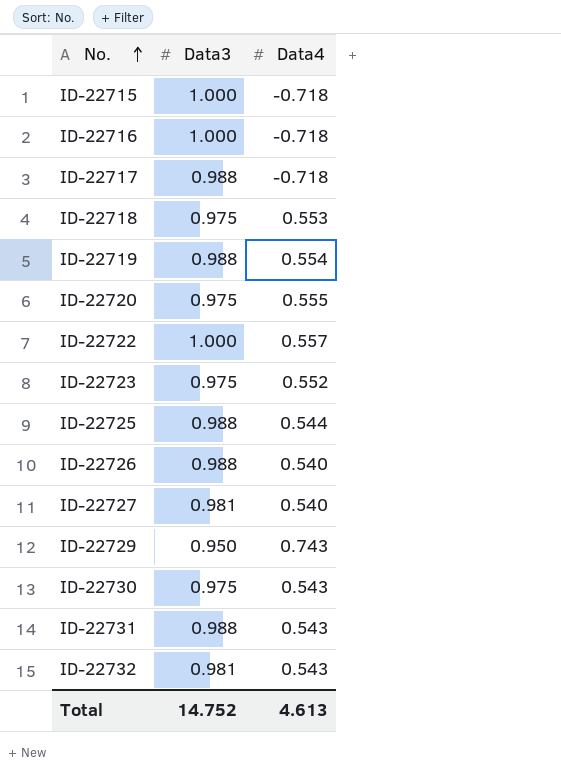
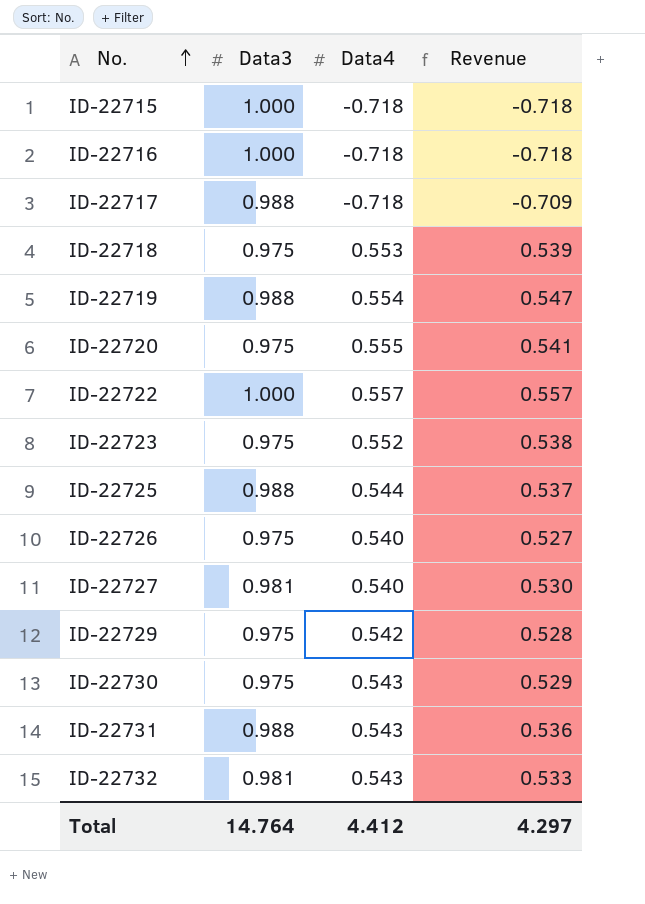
column Revenue | formula: none -> [Data3] * [Data4]
ID-22726 | Data3: 0.988 -> 0.975
ID-22729 | Data3: 0.950 -> 0.975
ID-22729 | Data4: 0.743 -> 0.542
Total | Data3: 14.752 -> 14.764
Total | Data4: 4.613 -> 4.412

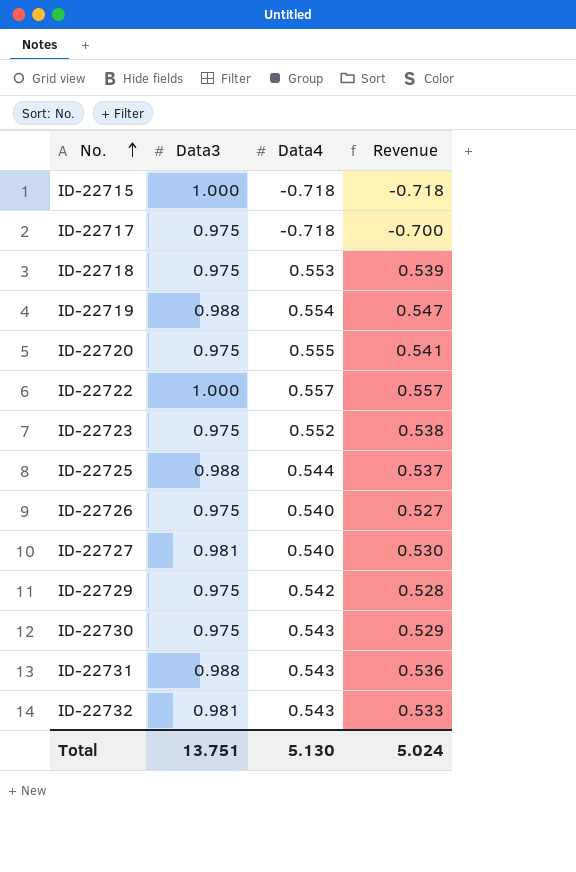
row ID-22716: 1.000 | -0.718 | -0.718 -> none
ID-22717 | Data3: 0.988 -> 0.975
ID-22717 | Revenue: -0.709 -> -0.700
Total | Data3: 14.764 -> 13.751
Total | Data4: 4.412 -> 5.130
Total | Revenue: 4.297 -> 5.024

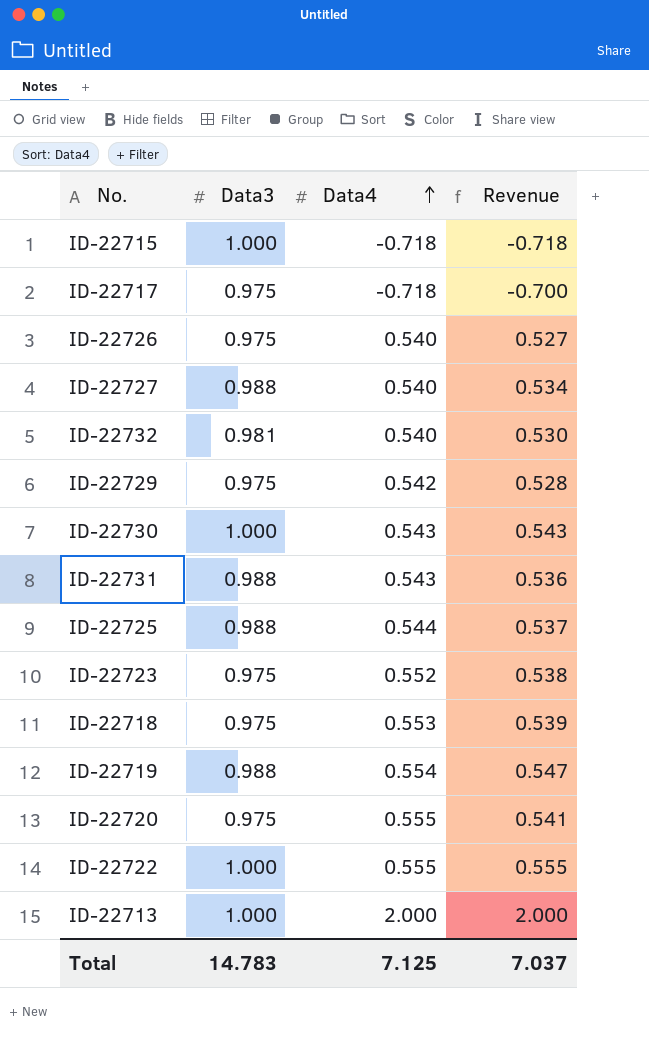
row order: No. ascending -> Data4 ascending
ID-22727 | Data3: 0.981 -> 0.988
ID-22727 | Revenue: 0.530 -> 0.534
ID-22732 | Data4: 0.543 -> 0.540
ID-22732 | Revenue: 0.533 -> 0.530
ID-22730 | Data3: 0.975 -> 1.000
ID-22730 | Revenue: 0.529 -> 0.543
ID-22722 | Data4: 0.557 -> 0.555
ID-22722 | Revenue: 0.557 -> 0.555
row ID-22713: none -> 1.000 | 2.000 | 2.000
Total | Data3: 13.751 -> 14.783
Total | Data4: 5.130 -> 7.125
Total | Revenue: 5.024 -> 7.037

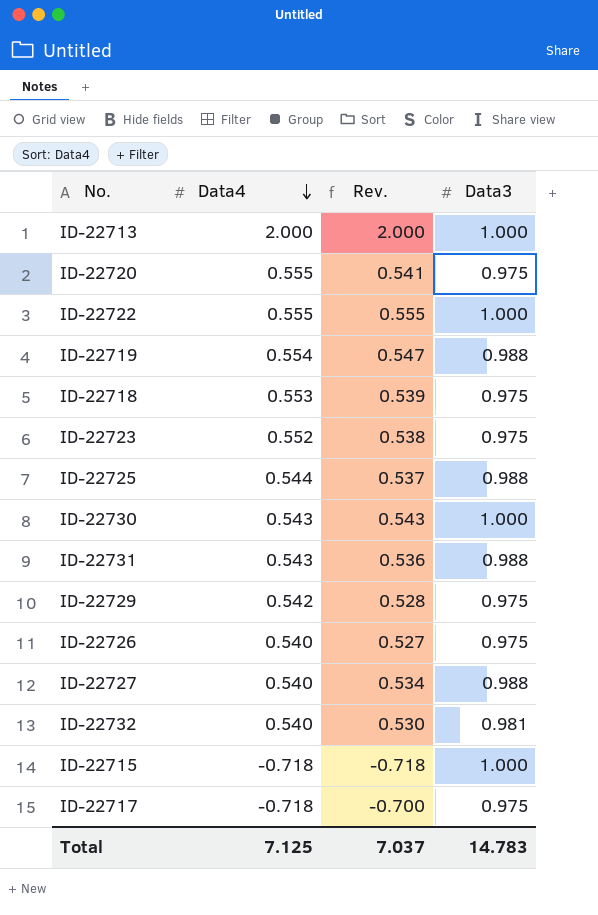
row order: Data4 ascending -> Data4 descending
column name: Revenue -> Rev.
column Data3 | position: 2 -> 4

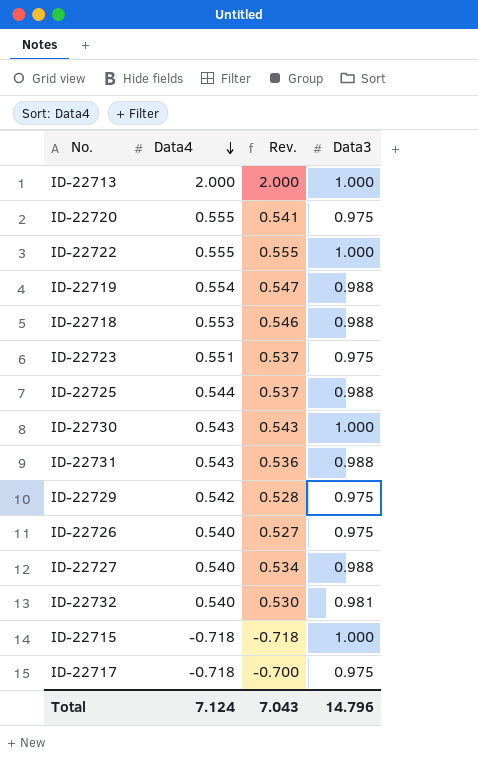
ID-22718 | Rev.: 0.539 -> 0.546
ID-22718 | Data3: 0.975 -> 0.988
ID-22723 | Data4: 0.552 -> 0.551
ID-22723 | Rev.: 0.538 -> 0.537
Total | Data4: 7.125 -> 7.124
Total | Rev.: 7.037 -> 7.043
Total | Data3: 14.783 -> 14.796

